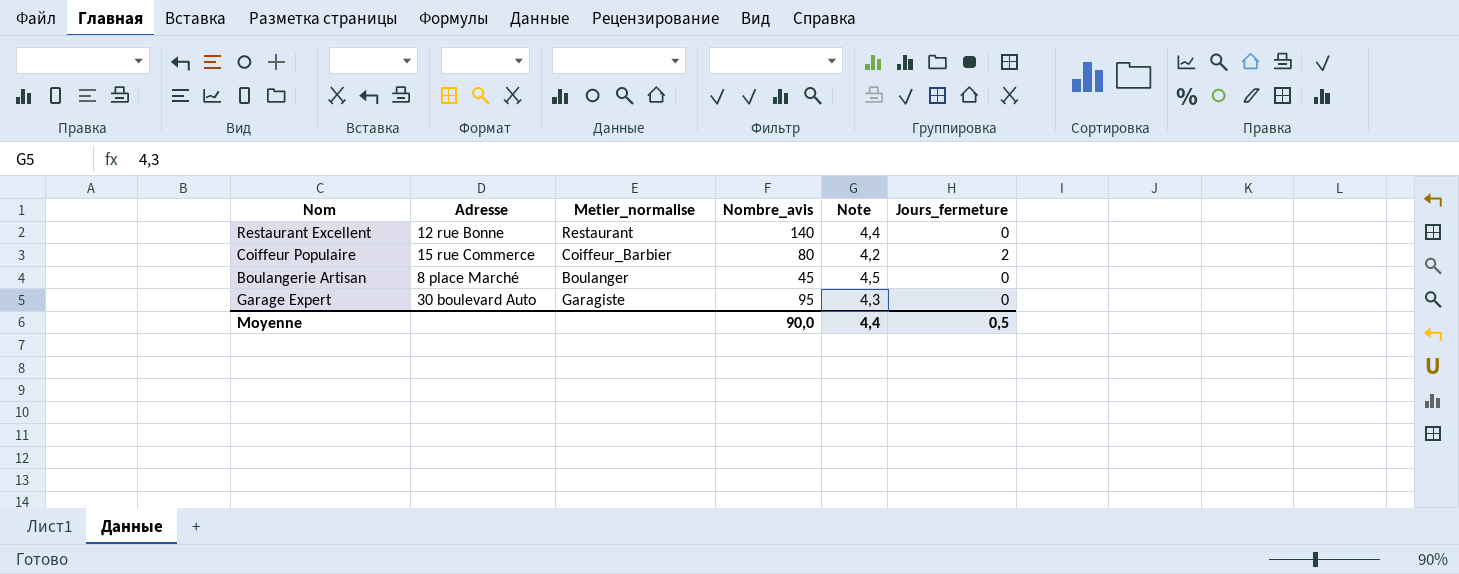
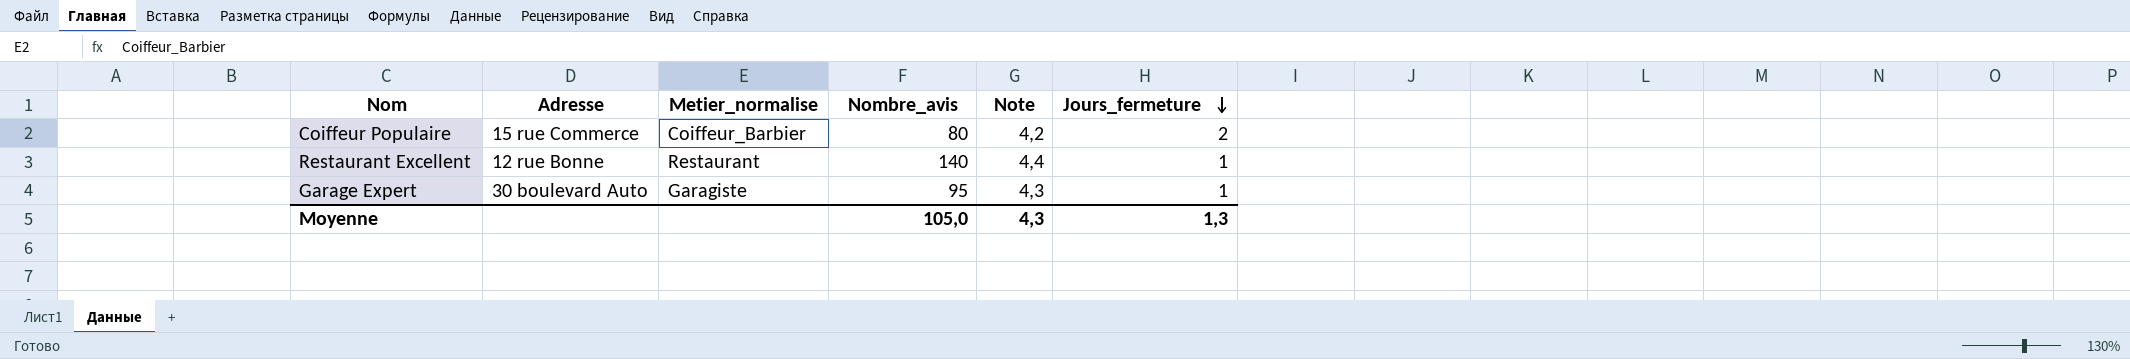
row order: none -> Jours_fermeture descending
row Boulangerie Artisan: 8 place Marché | Boulanger | 45 | 4,5 | 0 -> none
Restaurant Excellent | Jours_fermeture: 0 -> 1
Garage Expert | Jours_fermeture: 0 -> 1
Moyenne | Nombre_avis: 90,0 -> 105,0
Moyenne | Note: 4,4 -> 4,3
Moyenne | Jours_fermeture: 0,5 -> 1,3

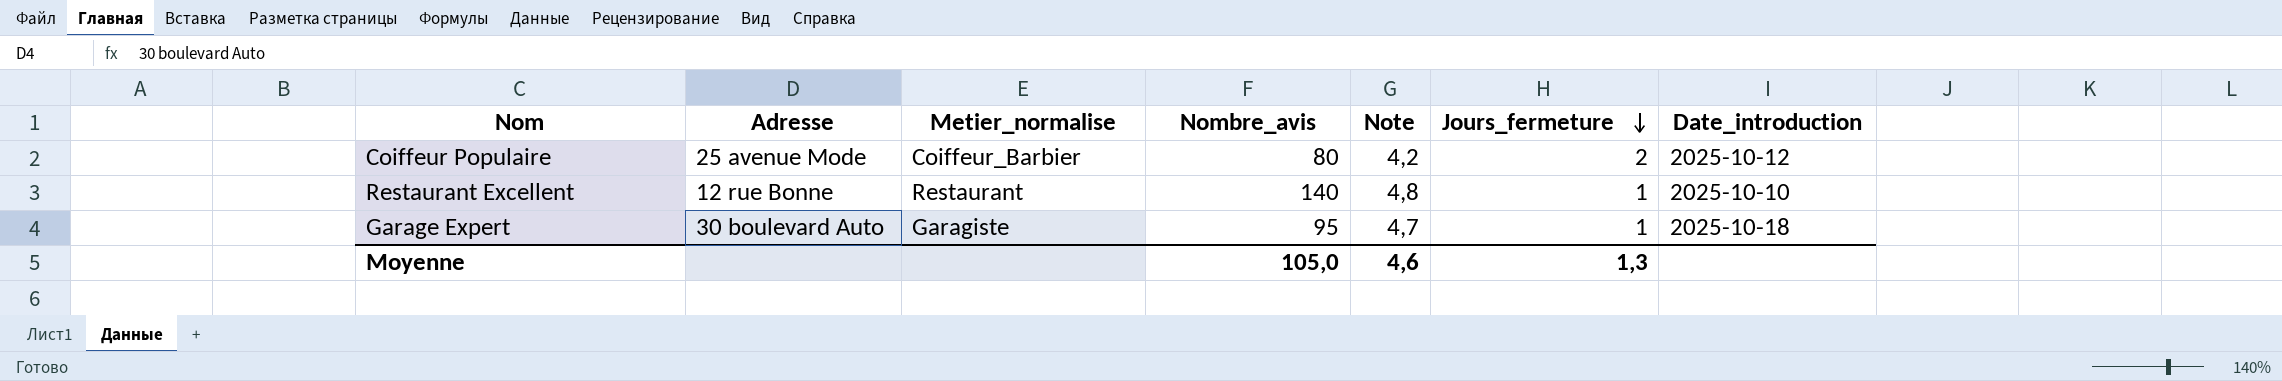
column Date_introduction | position: none -> 7
Coiffeur Populaire | Adresse: 15 rue Commerce -> 25 avenue Mode
Restaurant Excellent | Note: 4,4 -> 4,8
Garage Expert | Note: 4,3 -> 4,7
Moyenne | Note: 4,3 -> 4,6

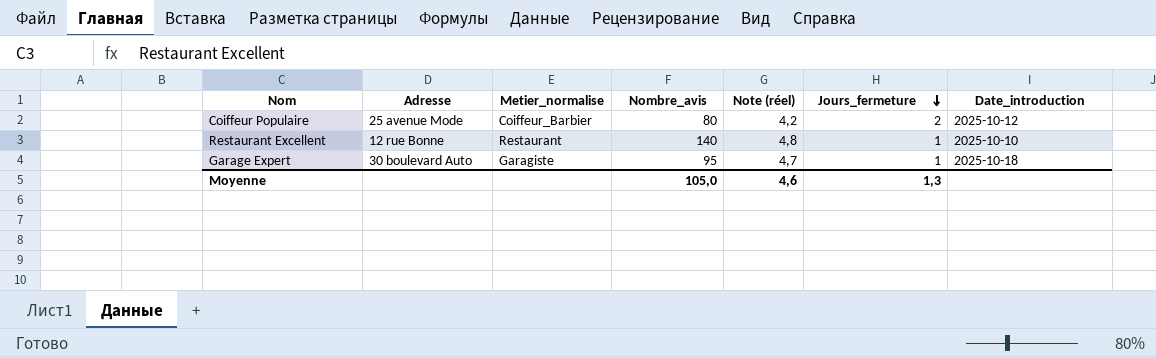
column name: Note -> Note (réel)

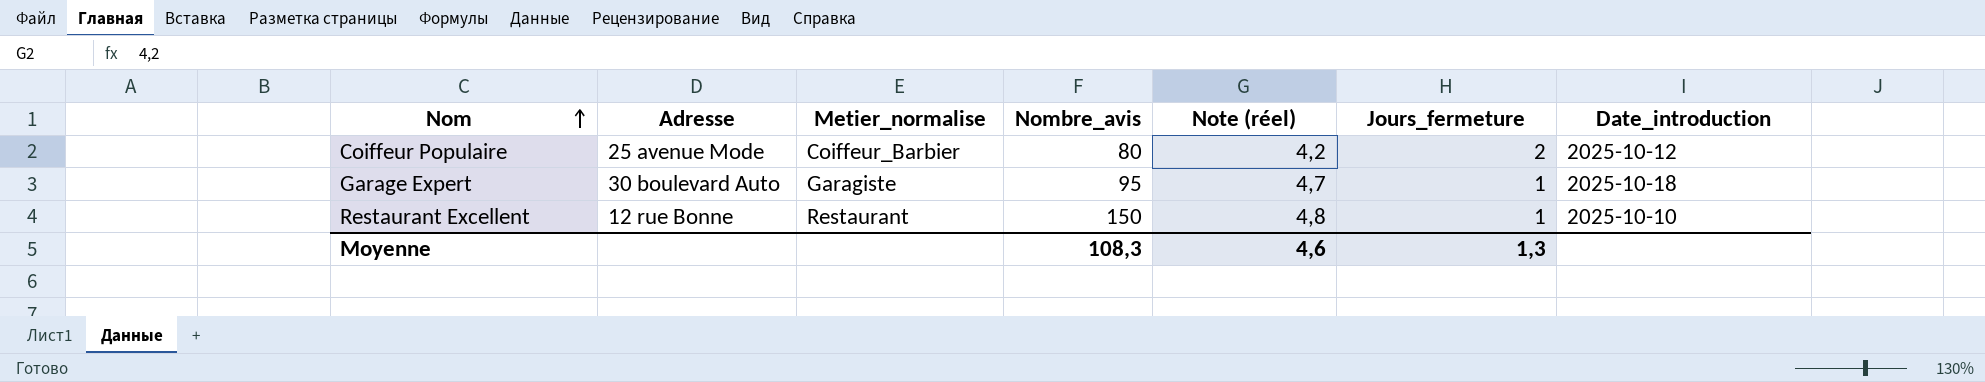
row order: Jours_fermeture descending -> Nom ascending
Restaurant Excellent | Nombre_avis: 140 -> 150
Moyenne | Nombre_avis: 105,0 -> 108,3

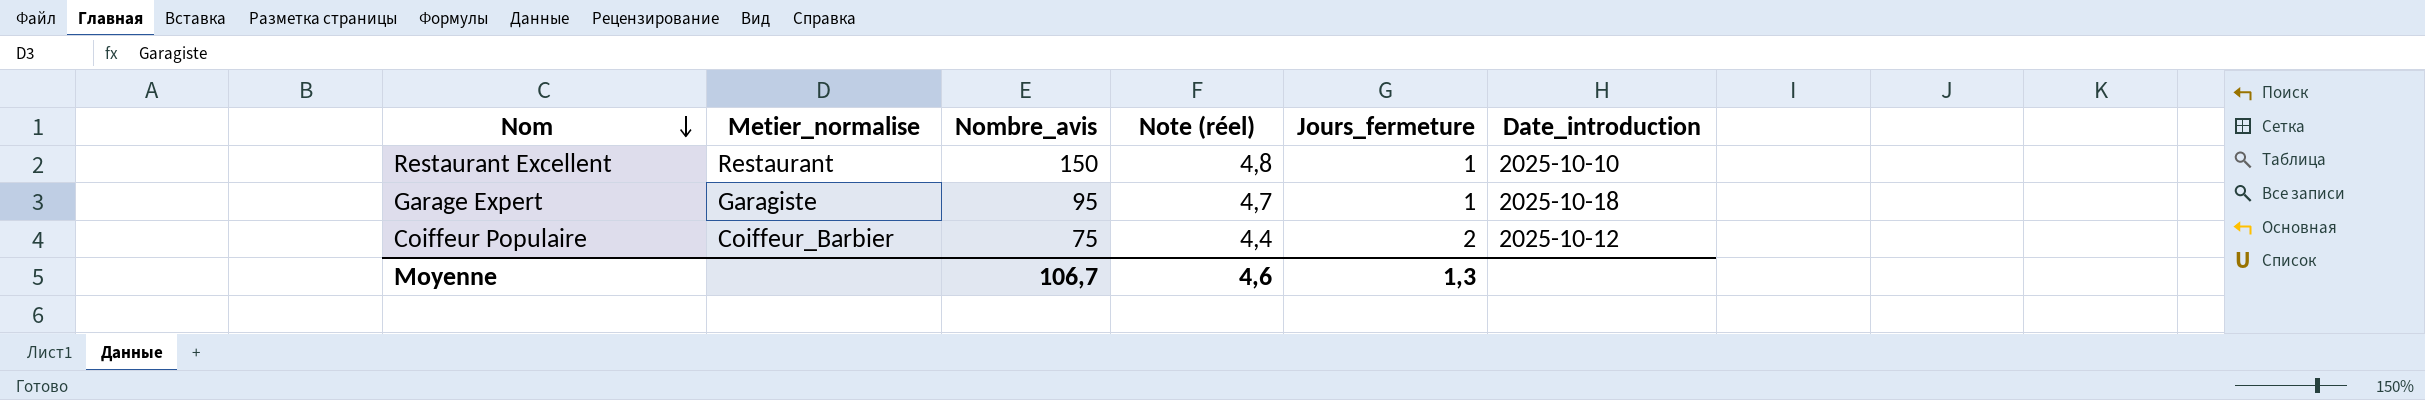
row order: Nom ascending -> Nom descending
column Adresse | position: 2 -> none
Coiffeur Populaire | Nombre_avis: 80 -> 75
Coiffeur Populaire | Note (réel): 4,2 -> 4,4
Moyenne | Nombre_avis: 108,3 -> 106,7

